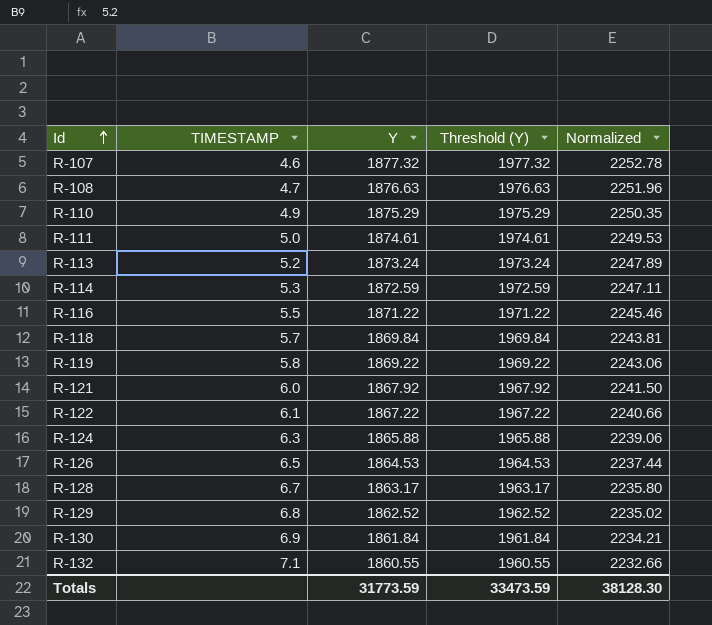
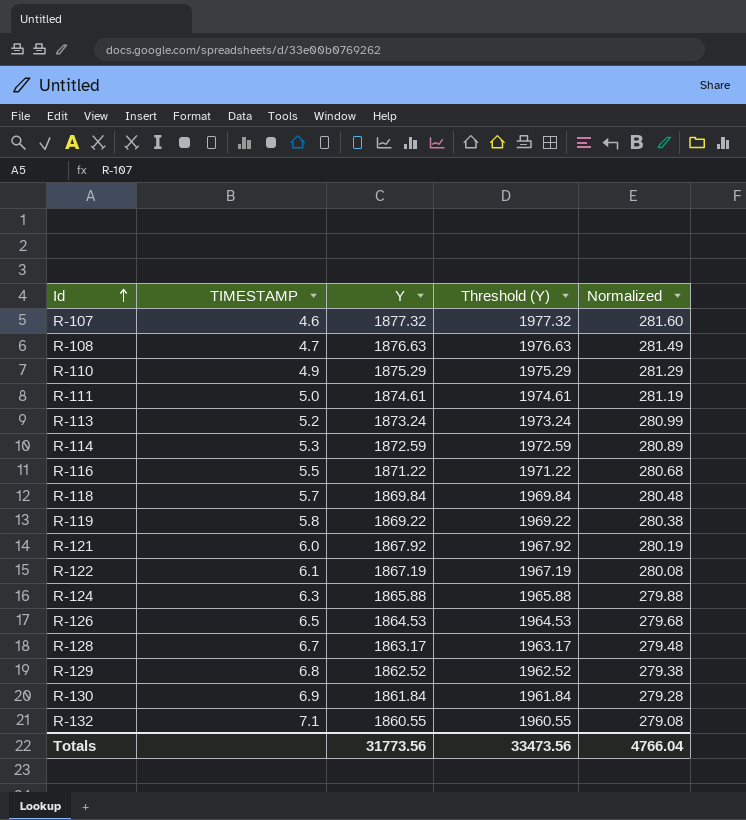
column Normalized | formula: [Y] * 1.2 -> [Y] * 0.15
R-122 | Y: 1867.22 -> 1867.19
R-122 | Threshold (Y): 1967.22 -> 1967.19
Totals | Y: 31773.59 -> 31773.56
Totals | Threshold (Y): 33473.59 -> 33473.56
Totals | Normalized: 38128.30 -> 4766.04

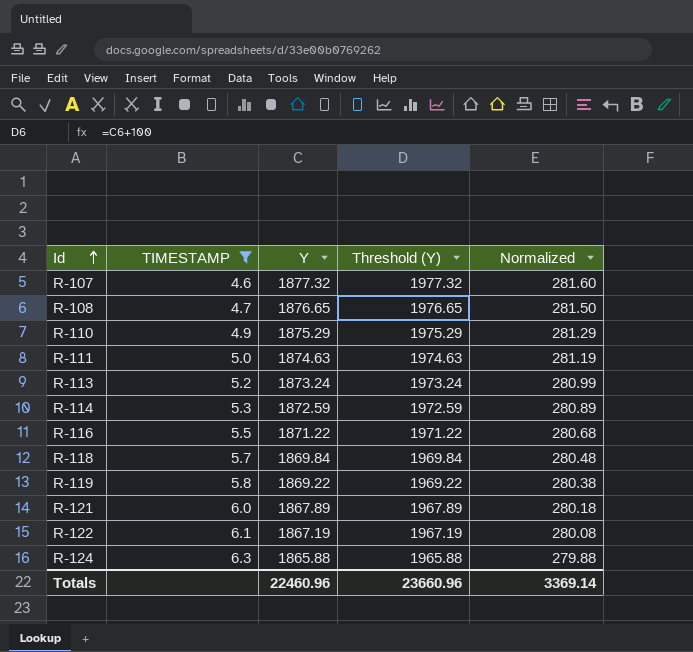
filter: none -> TIMESTAMP <= 6.3
R-108 | Y: 1876.63 -> 1876.65
R-108 | Threshold (Y): 1976.63 -> 1976.65
R-108 | Normalized: 281.49 -> 281.50
R-111 | Y: 1874.61 -> 1874.63
R-111 | Threshold (Y): 1974.61 -> 1974.63
R-121 | Y: 1867.92 -> 1867.89
R-121 | Threshold (Y): 1967.92 -> 1967.89
R-121 | Normalized: 280.19 -> 280.18
Totals | Y: 31773.56 -> 22460.96
Totals | Threshold (Y): 33473.56 -> 23660.96
Totals | Normalized: 4766.04 -> 3369.14

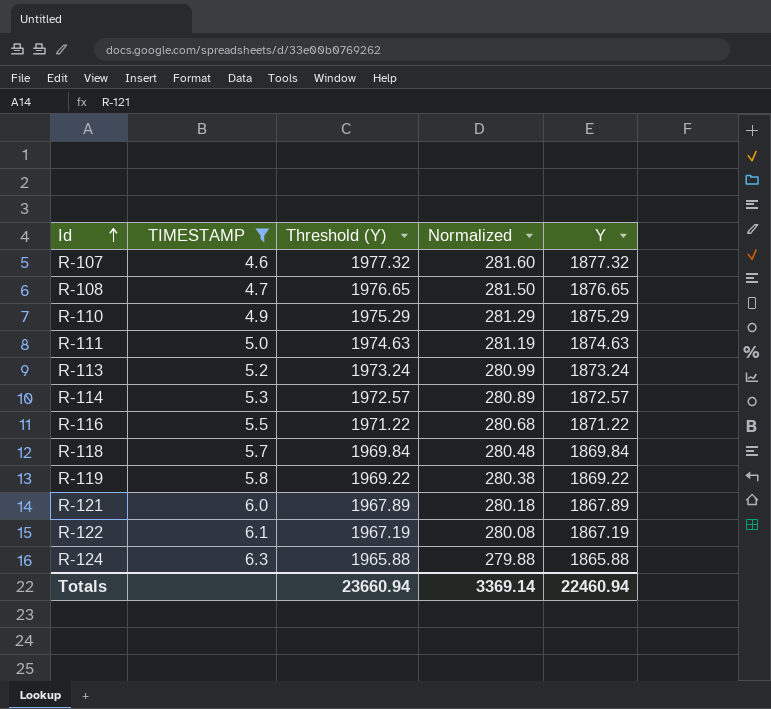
column Y | position: 3 -> 5
R-114 | Threshold (Y): 1972.59 -> 1972.57
R-114 | Y: 1872.59 -> 1872.57
Totals | Threshold (Y): 23660.96 -> 23660.94
Totals | Y: 22460.96 -> 22460.94

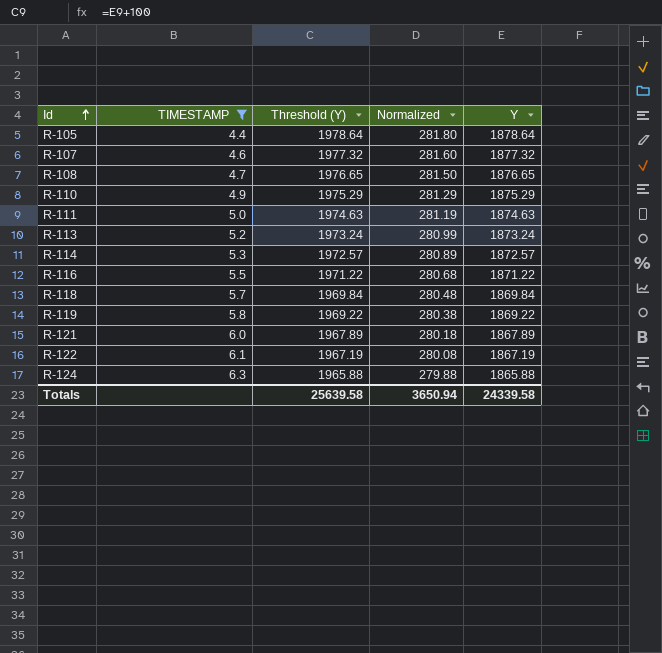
row R-105: none -> 4.4 | 1978.64 | 281.80 | 1878.64
Totals | Threshold (Y): 23660.94 -> 25639.58
Totals | Normalized: 3369.14 -> 3650.94
Totals | Y: 22460.94 -> 24339.58

